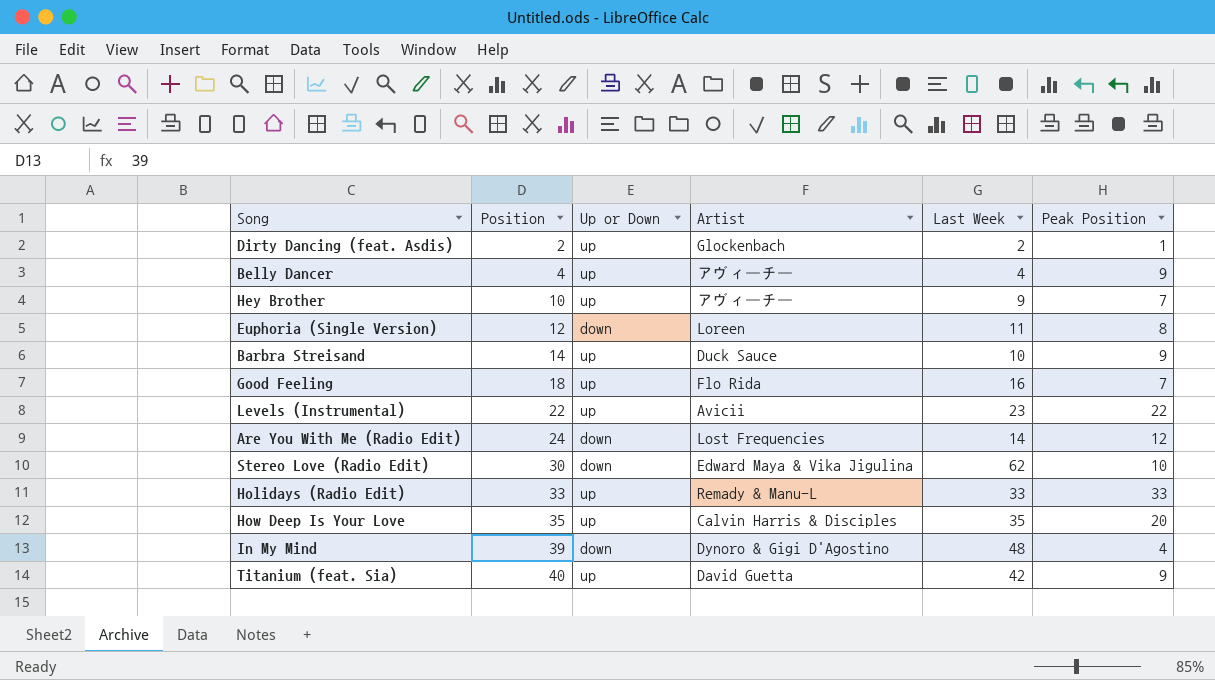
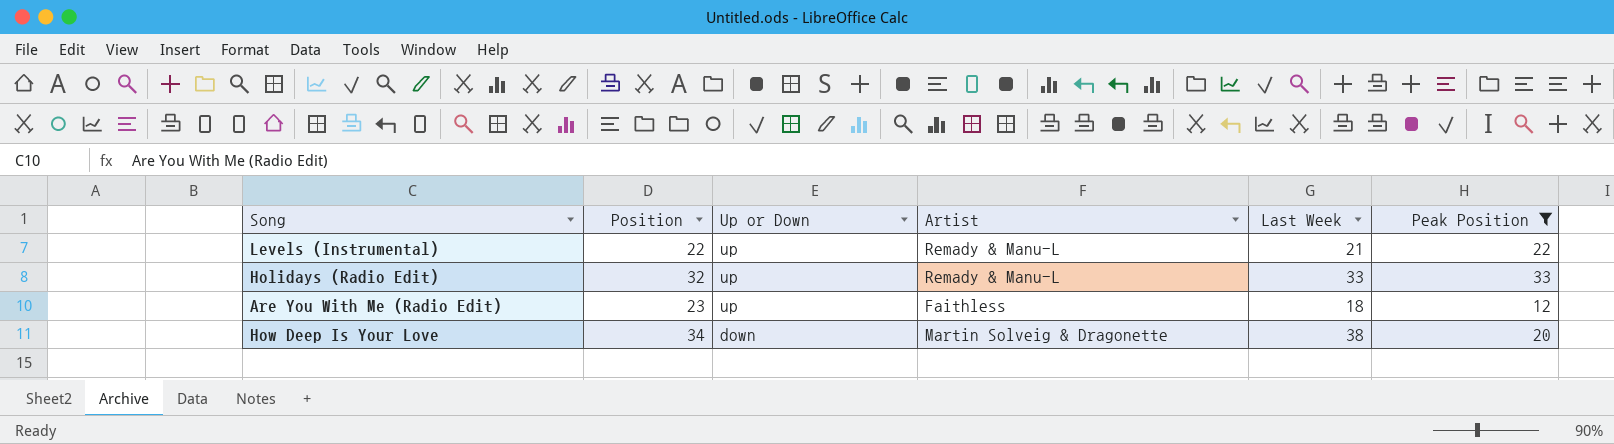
filter: none -> Peak Position >= 12
row order: Position ascending -> Up or Down descending
Levels (Instrumental) | Artist: Avicii -> Remady & Manu-L
Levels (Instrumental) | Last Week: 23 -> 21
Holidays (Radio Edit) | Position: 33 -> 32
Are You With Me (Radio Edit) | Position: 24 -> 23
Are You With Me (Radio Edit) | Up or Down: down -> up
Are You With Me (Radio Edit) | Artist: Lost Frequencies -> Faithless
Are You With Me (Radio Edit) | Last Week: 14 -> 18
How Deep Is Your Love | Position: 35 -> 34
How Deep Is Your Love | Up or Down: up -> down
How Deep Is Your Love | Artist: Calvin Harris & Disciples -> Martin Solveig & Dragonette
How Deep Is Your Love | Last Week: 35 -> 38

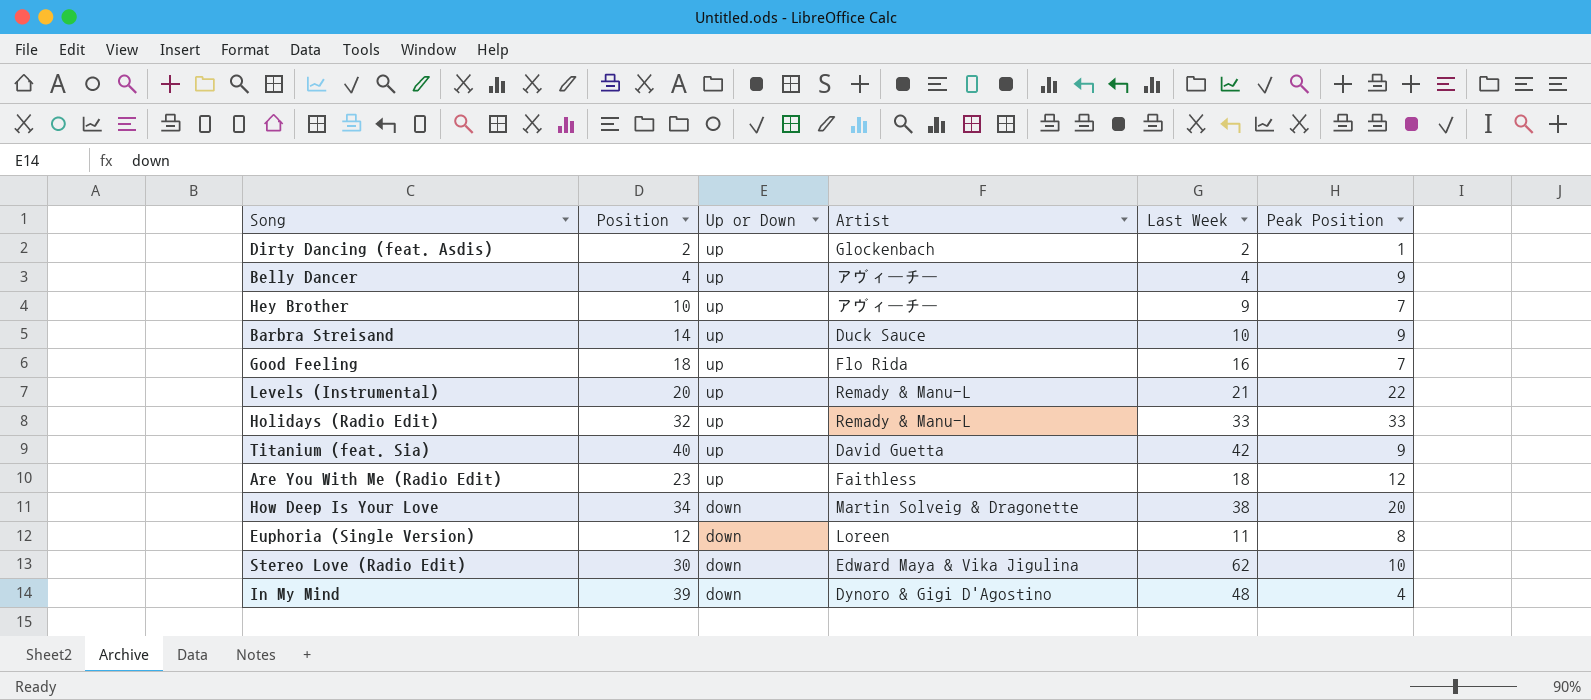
filter: Peak Position >= 12 -> none
Levels (Instrumental) | Position: 22 -> 20

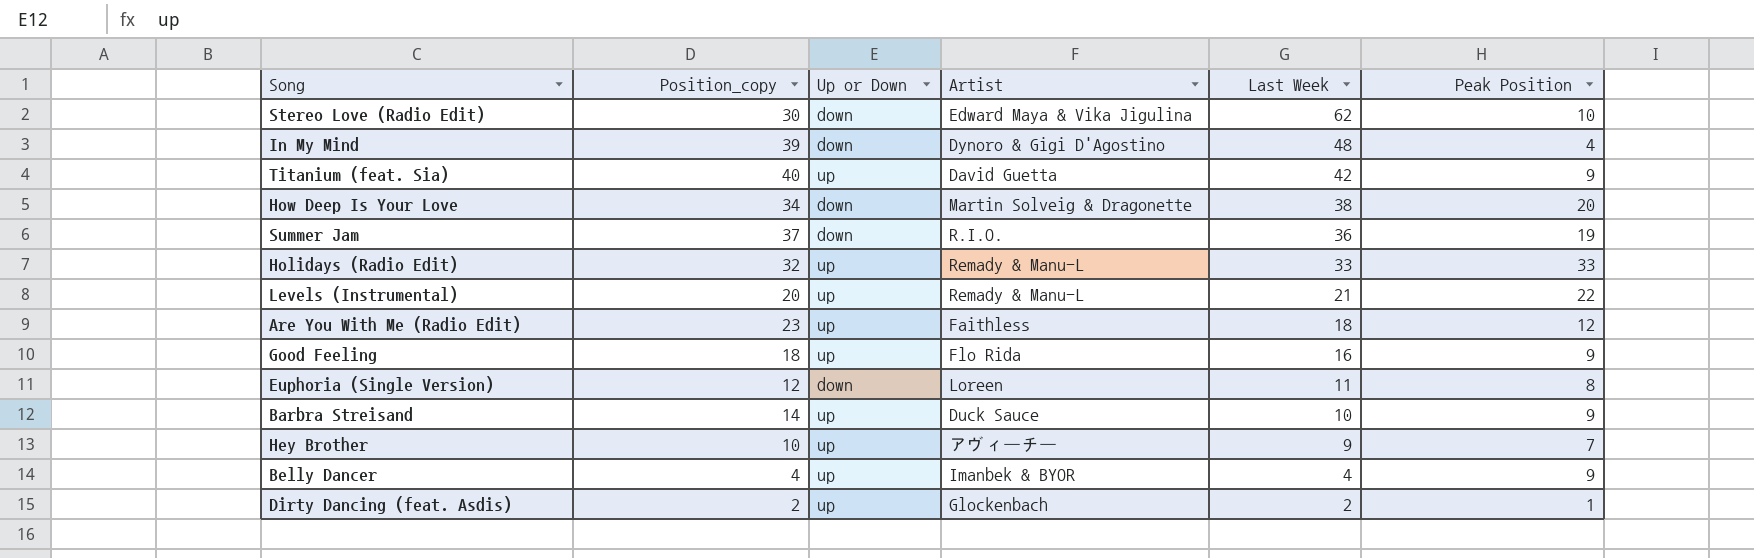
row order: Up or Down descending -> Last Week descending
column name: Position -> Position_copy
row Summer Jam: none -> 37 | down | R.I.O. | 36 | 19
Good Feeling | Peak Position: 7 -> 9
Belly Dancer | Artist: アヴィーチー -> Imanbek & BYOR

